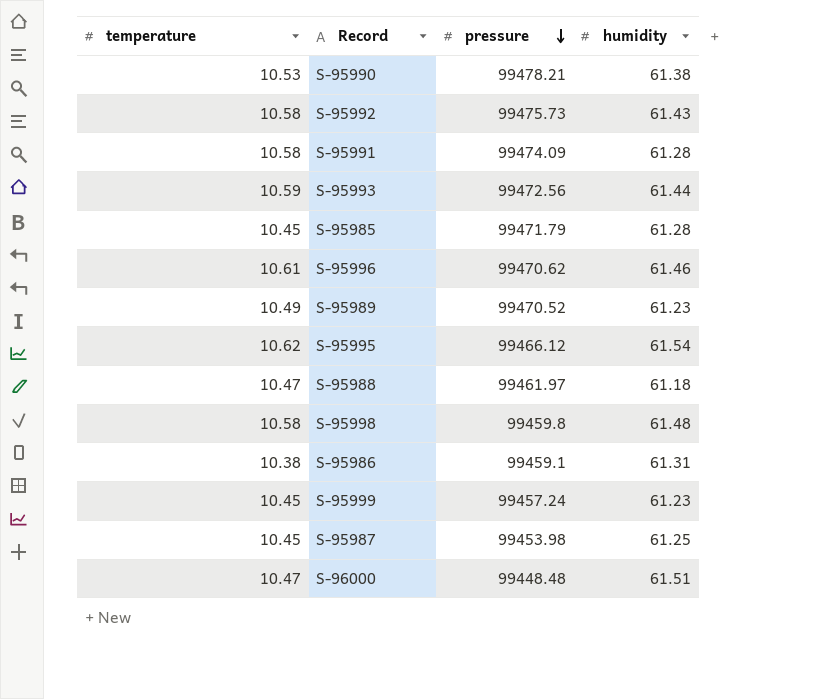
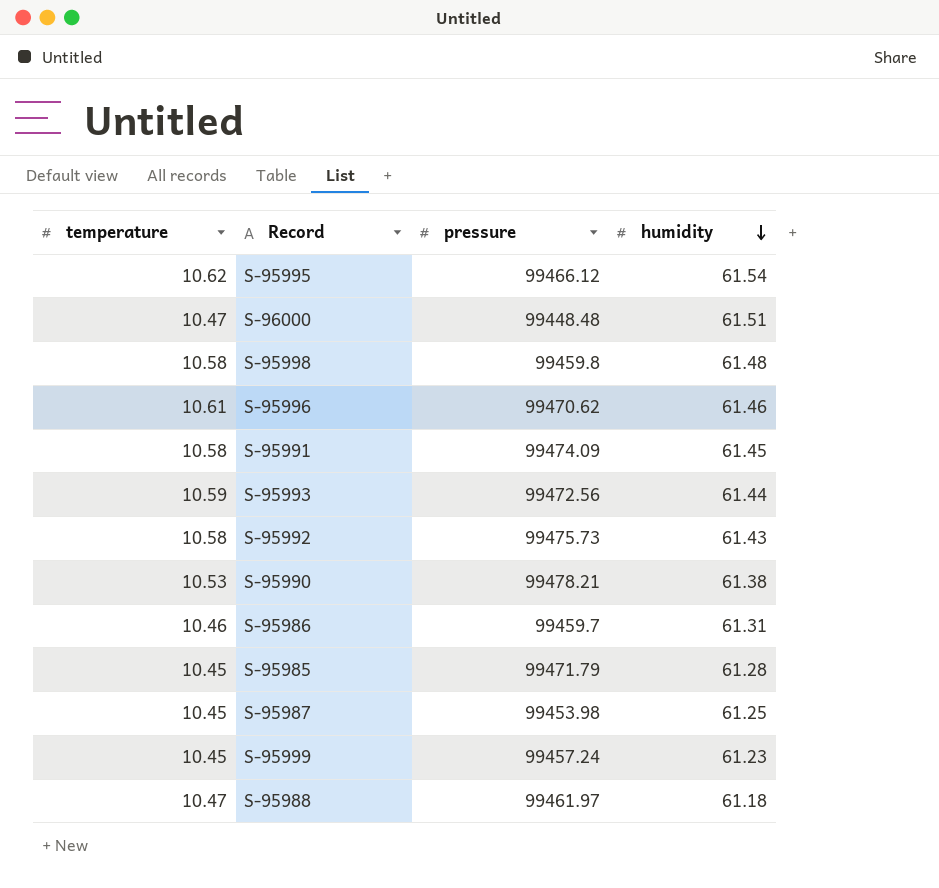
row order: pressure descending -> humidity descending
row S-95989: 10.49 | 99470.52 | 61.23 -> none
S-95991 | humidity: 61.28 -> 61.45
S-95986 | temperature: 10.38 -> 10.46
S-95986 | pressure: 99459.1 -> 99459.7

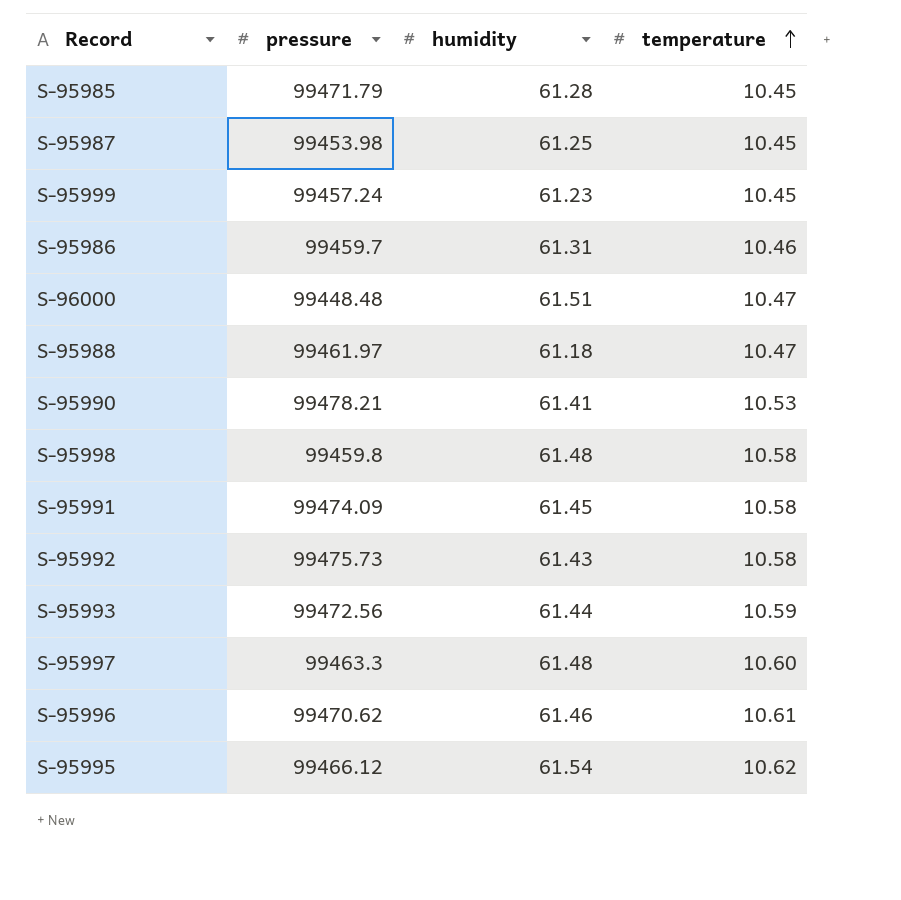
row order: humidity descending -> temperature ascending
column temperature | position: 1 -> 4
S-95990 | humidity: 61.38 -> 61.41
row S-95997: none -> 99463.3 | 61.48 | 10.60

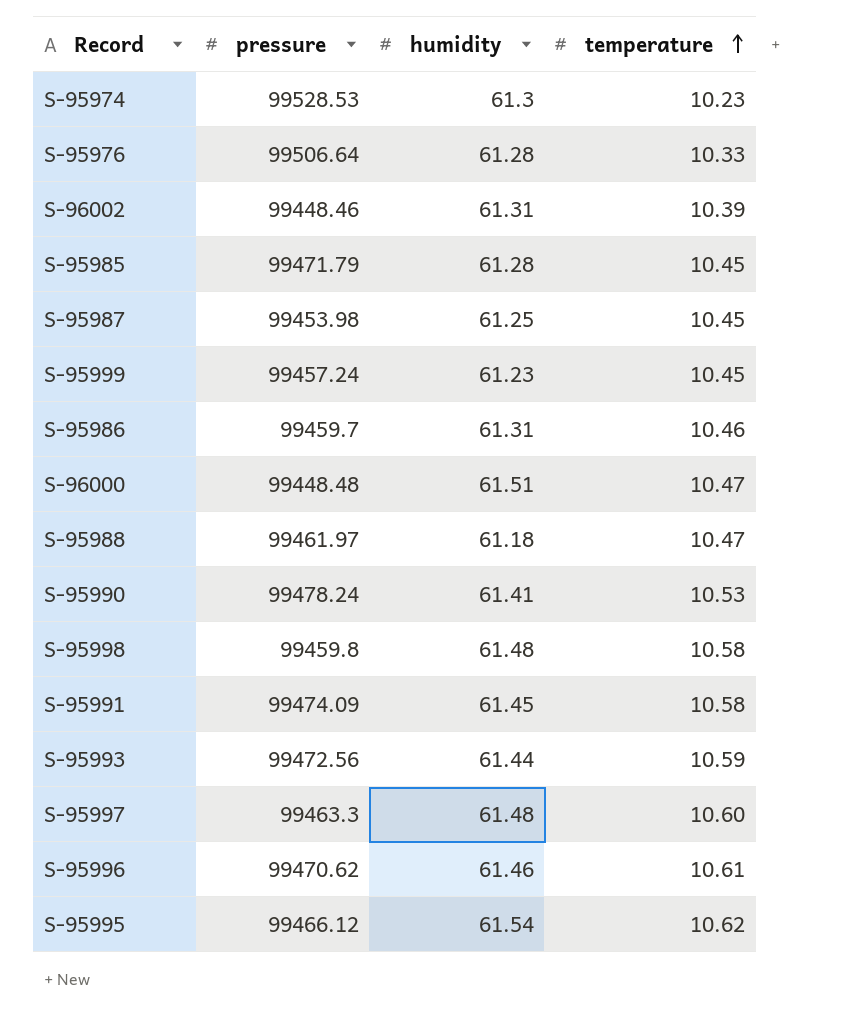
row S-95992: 99475.73 | 61.43 | 10.58 -> none
row S-95974: none -> 99528.53 | 61.3 | 10.23
row S-95976: none -> 99506.64 | 61.28 | 10.33
row S-96002: none -> 99448.46 | 61.31 | 10.39
S-95990 | pressure: 99478.21 -> 99478.24

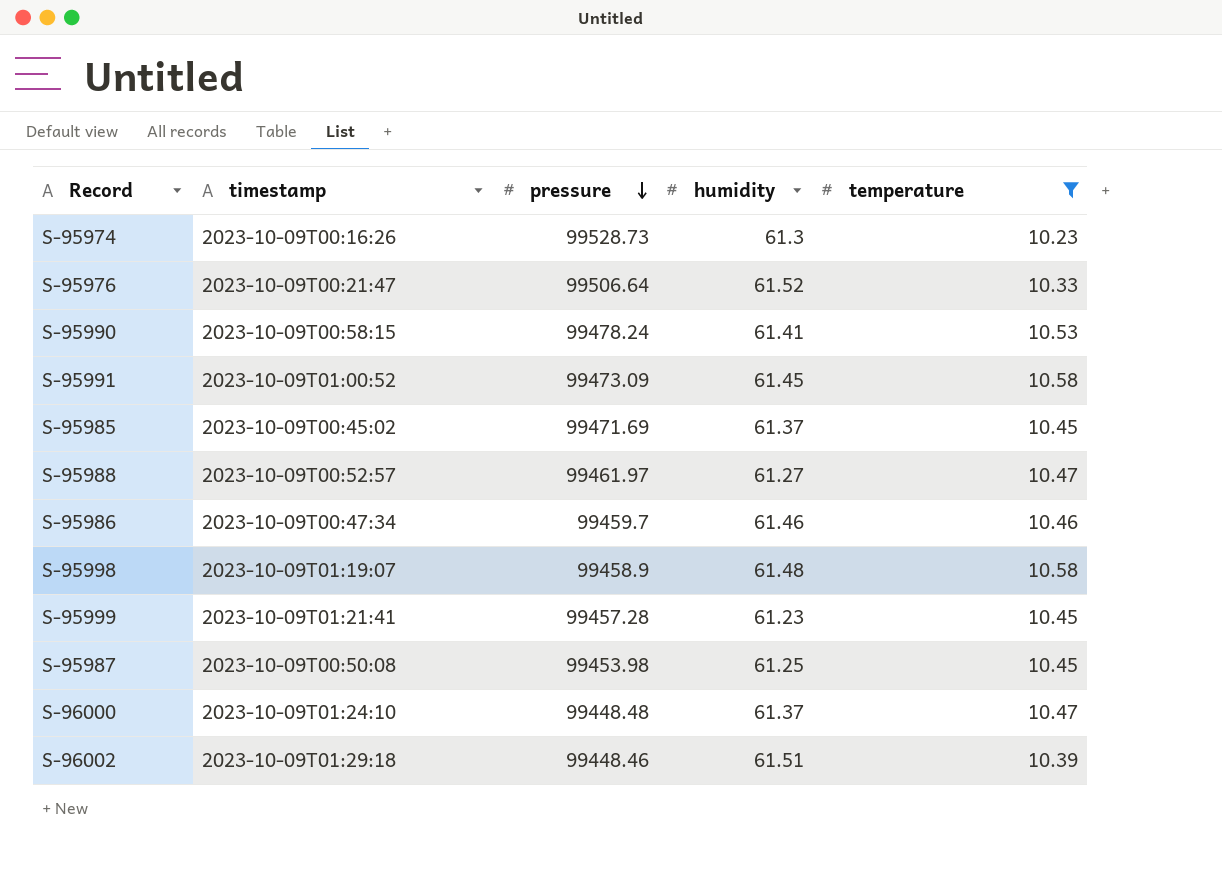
filter: none -> temperature <= 10.58
row order: temperature ascending -> pressure descending
column timestamp | position: none -> 2
S-95974 | pressure: 99528.53 -> 99528.73
S-95976 | humidity: 61.28 -> 61.52
S-95991 | pressure: 99474.09 -> 99473.09
S-95985 | pressure: 99471.79 -> 99471.69
S-95985 | humidity: 61.28 -> 61.37
S-95988 | humidity: 61.18 -> 61.27
S-95986 | humidity: 61.31 -> 61.46
S-95998 | pressure: 99459.8 -> 99458.9
S-95999 | pressure: 99457.24 -> 99457.28
S-96000 | humidity: 61.51 -> 61.37
S-96002 | humidity: 61.31 -> 61.51

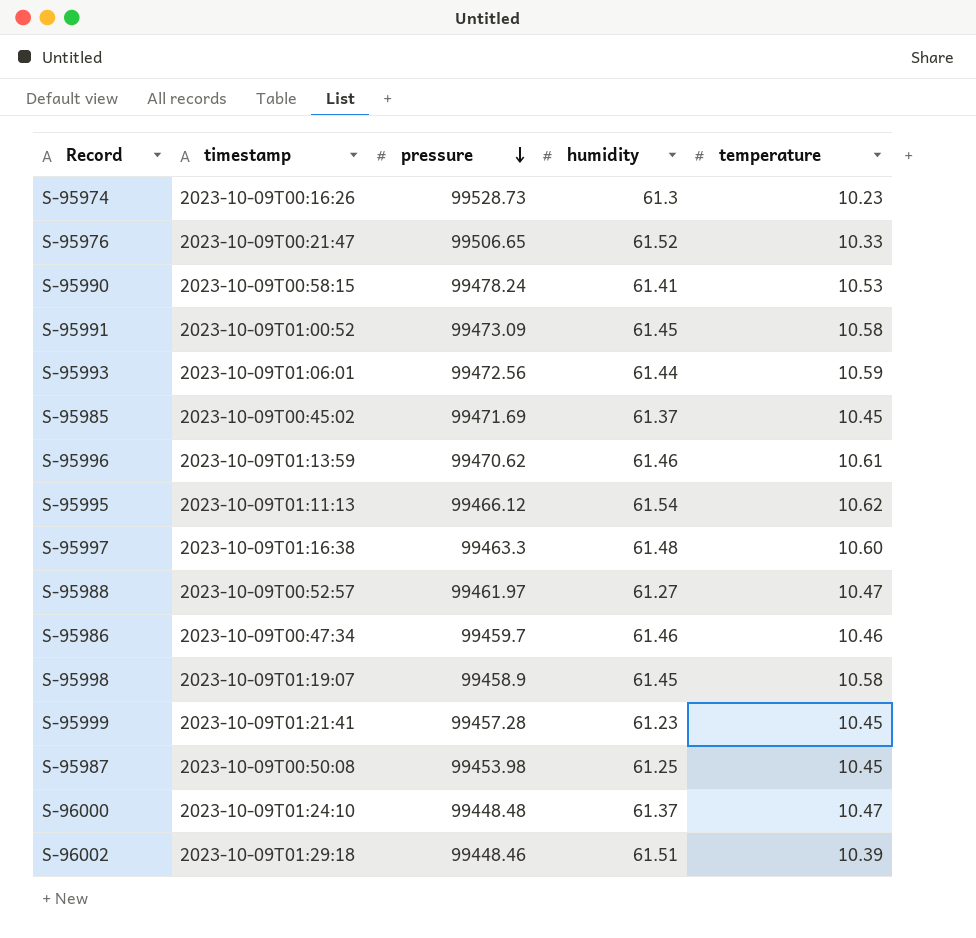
filter: temperature <= 10.58 -> none
S-95976 | pressure: 99506.64 -> 99506.65
S-95998 | humidity: 61.48 -> 61.45

